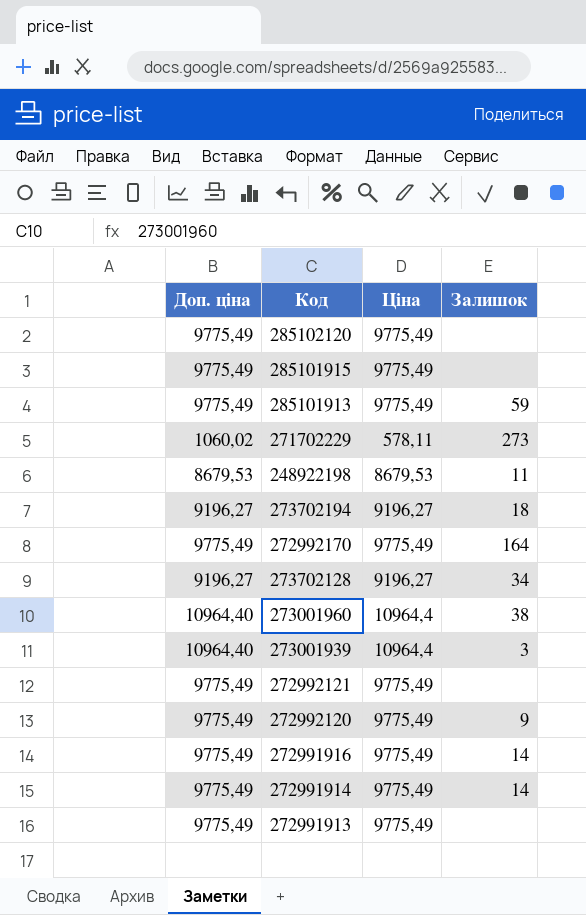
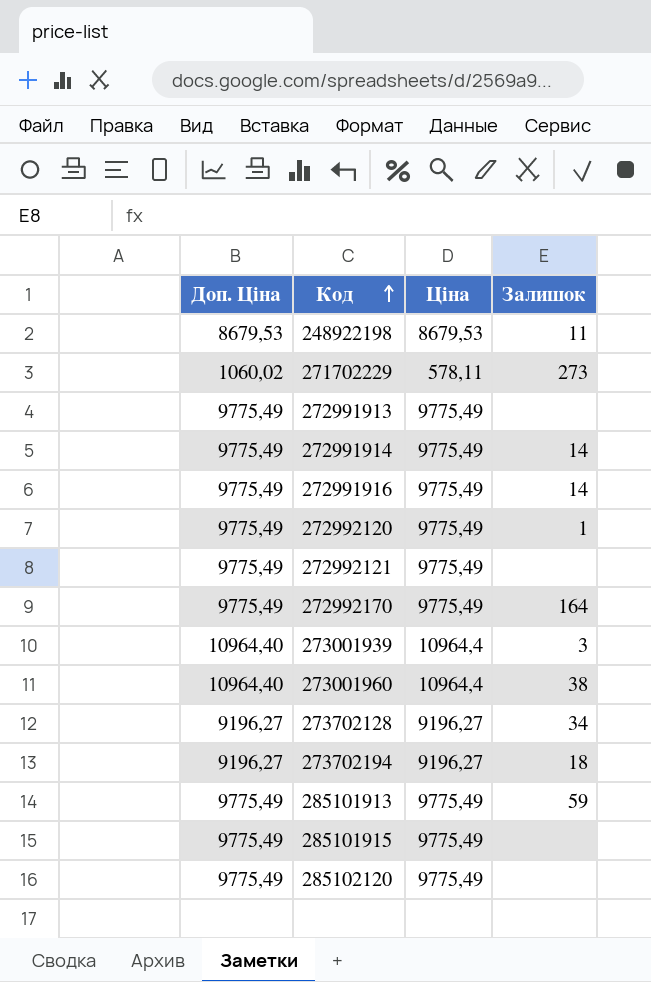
row order: none -> Код ascending
column name: Доп. ціна -> Доп. Ціна
272992120 | Залишок: 9 -> 1

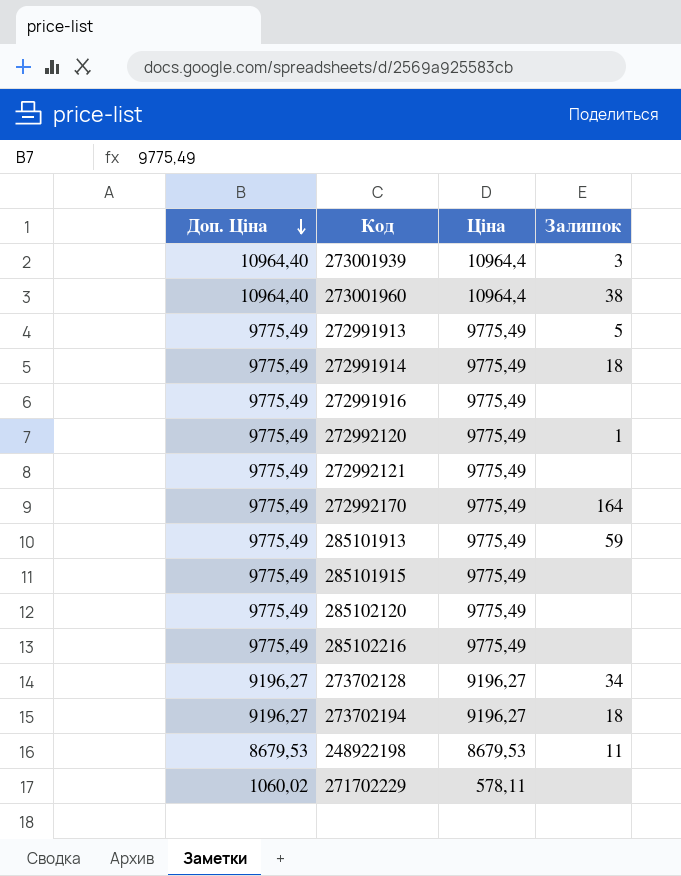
row order: Код ascending -> Доп. Ціна descending
272991913 | Залишок: none -> 5
272991914 | Залишок: 14 -> 18
272991916 | Залишок: 14 -> none
row 285102216: none -> 9775,49 | 9775,49 | none
271702229 | Залишок: 273 -> none

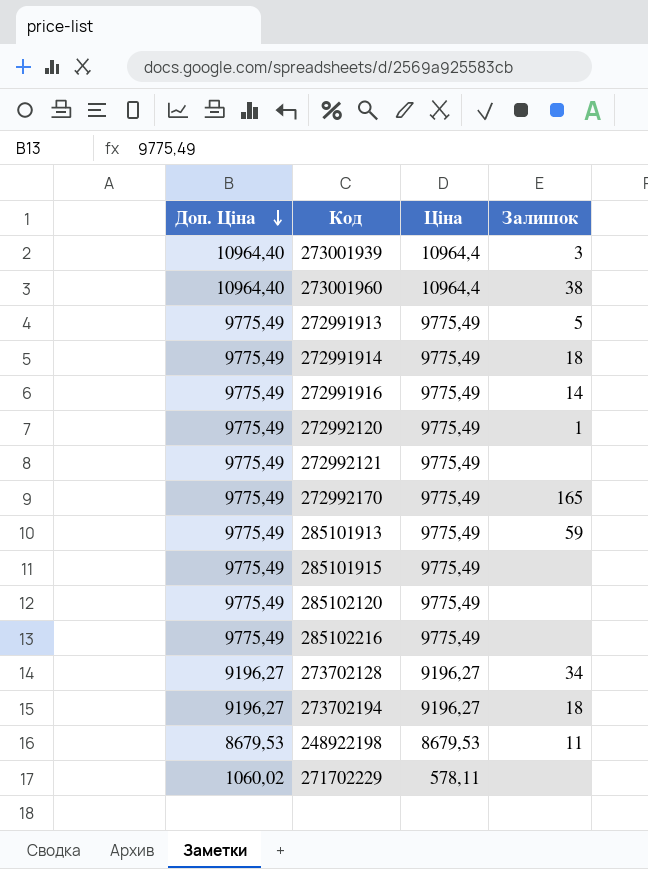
272991916 | Залишок: none -> 14
272992170 | Залишок: 164 -> 165

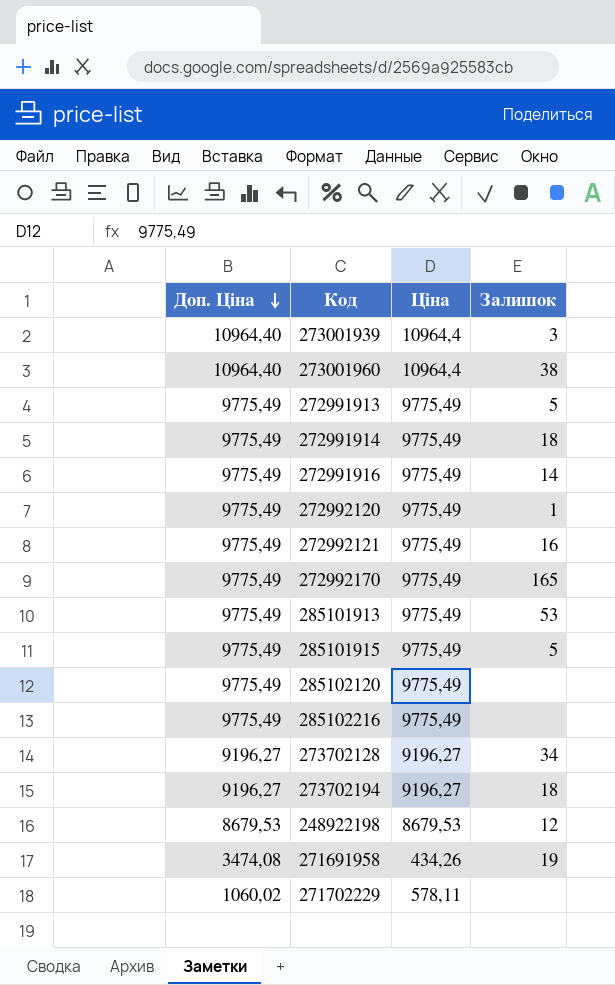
272992121 | Залишок: none -> 16
285101913 | Залишок: 59 -> 53
285101915 | Залишок: none -> 5
248922198 | Залишок: 11 -> 12
row 271691958: none -> 3474,08 | 434,26 | 19

